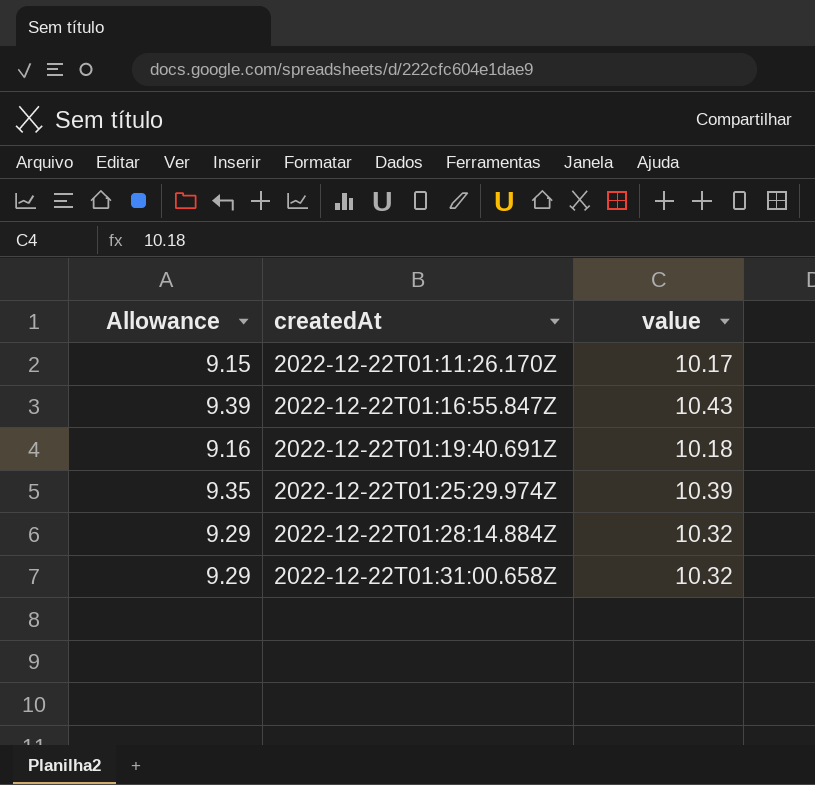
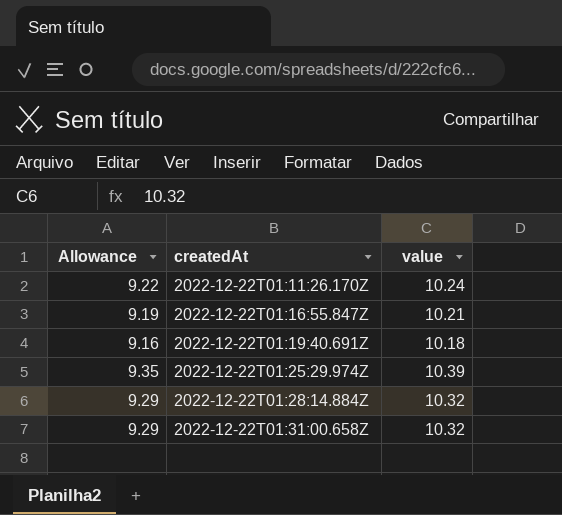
2022-12-22T01:11:26.170Z | Allowance: 9.15 -> 9.22
2022-12-22T01:11:26.170Z | value: 10.17 -> 10.24
2022-12-22T01:16:55.847Z | Allowance: 9.39 -> 9.19
2022-12-22T01:16:55.847Z | value: 10.43 -> 10.21

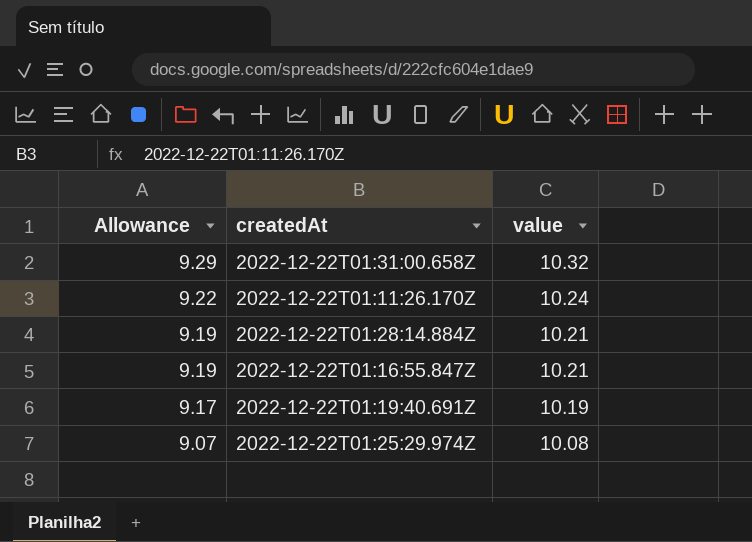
row order: createdAt ascending -> Allowance descending
2022-12-22T01:28:14.884Z | Allowance: 9.29 -> 9.19
2022-12-22T01:28:14.884Z | value: 10.32 -> 10.21
2022-12-22T01:19:40.691Z | Allowance: 9.16 -> 9.17
2022-12-22T01:19:40.691Z | value: 10.18 -> 10.19
2022-12-22T01:25:29.974Z | Allowance: 9.35 -> 9.07
2022-12-22T01:25:29.974Z | value: 10.39 -> 10.08

